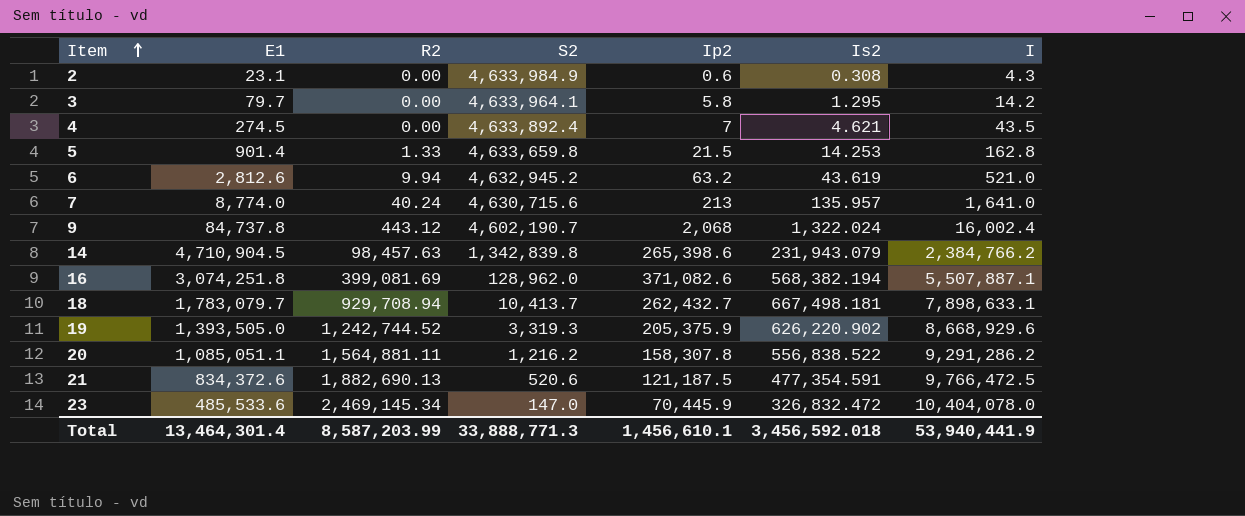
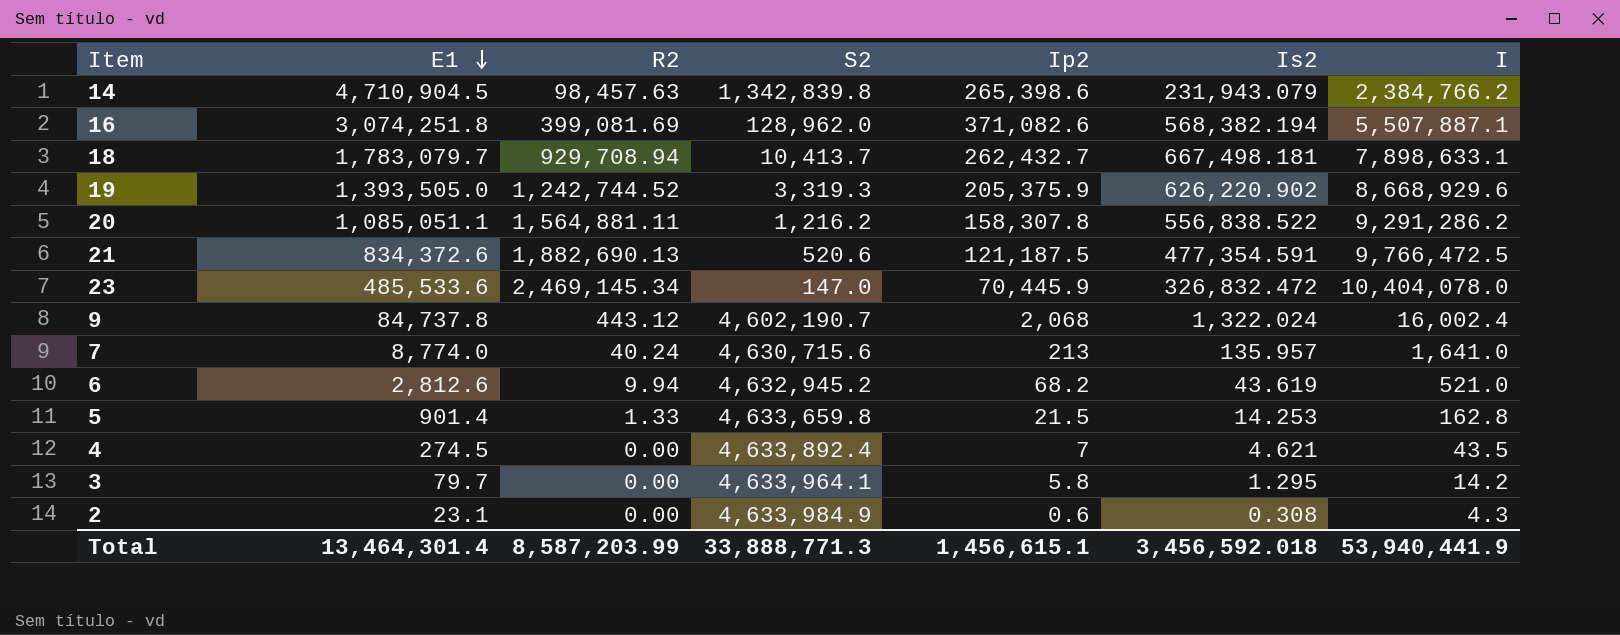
row order: Item ascending -> E1 descending
6 | Ip2: 63.2 -> 68.2
Total | Ip2: 1,456,610.1 -> 1,456,615.1

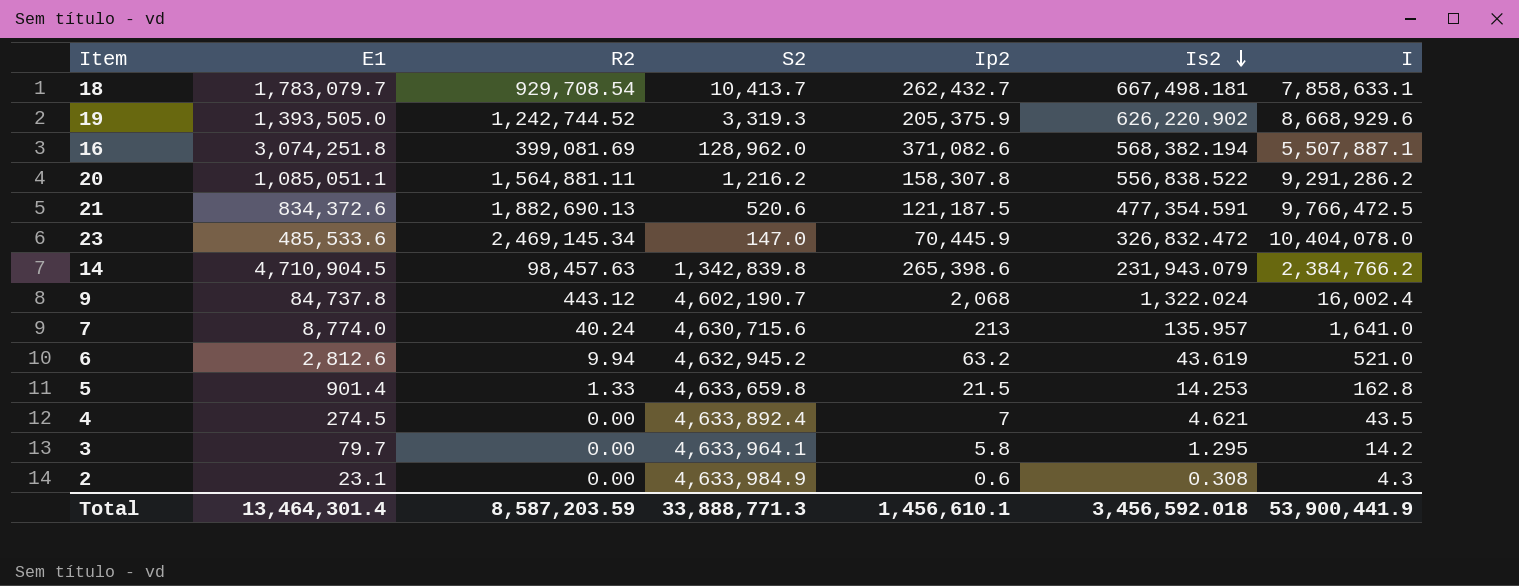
row order: E1 descending -> Is2 descending
18 | R2: 929,708.94 -> 929,708.54
18 | I: 7,898,633.1 -> 7,858,633.1
6 | Ip2: 68.2 -> 63.2
Total | R2: 8,587,203.99 -> 8,587,203.59
Total | Ip2: 1,456,615.1 -> 1,456,610.1
Total | I: 53,940,441.9 -> 53,900,441.9

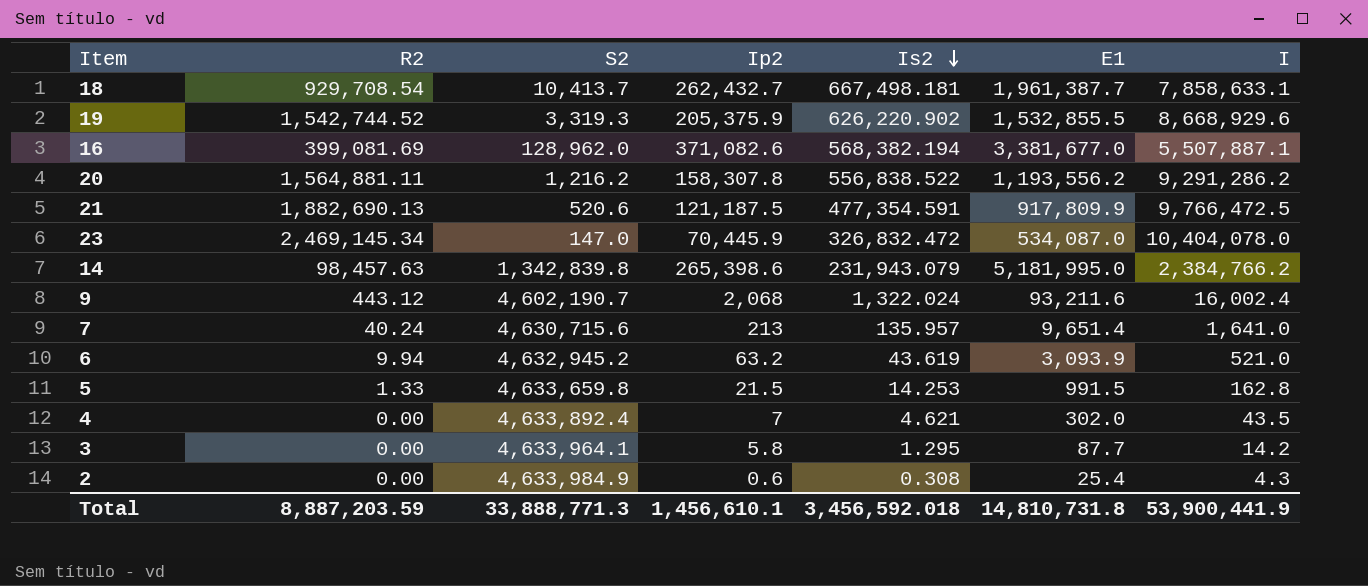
column E1 | position: 2 -> 6
18 | E1: 1,783,079.7 -> 1,961,387.7
19 | R2: 1,242,744.52 -> 1,542,744.52
19 | E1: 1,393,505.0 -> 1,532,855.5
16 | E1: 3,074,251.8 -> 3,381,677.0
20 | E1: 1,085,051.1 -> 1,193,556.2
21 | E1: 834,372.6 -> 917,809.9
23 | E1: 485,533.6 -> 534,087.0
14 | E1: 4,710,904.5 -> 5,181,995.0
9 | E1: 84,737.8 -> 93,211.6
7 | E1: 8,774.0 -> 9,651.4
6 | E1: 2,812.6 -> 3,093.9
5 | E1: 901.4 -> 991.5
4 | E1: 274.5 -> 302.0
3 | E1: 79.7 -> 87.7
2 | E1: 23.1 -> 25.4
Total | R2: 8,587,203.59 -> 8,887,203.59
Total | E1: 13,464,301.4 -> 14,810,731.8

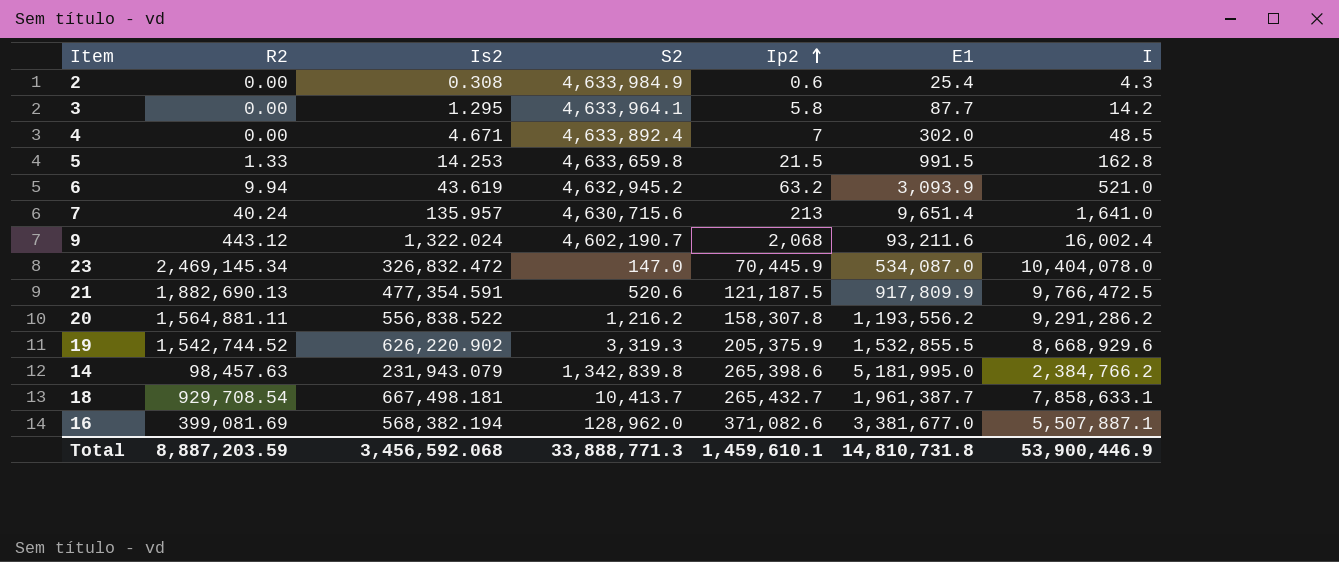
row order: Is2 descending -> Ip2 ascending
column Is2 | position: 5 -> 3
4 | Is2: 4.621 -> 4.671
4 | I: 43.5 -> 48.5
18 | Ip2: 262,432.7 -> 265,432.7
Total | Is2: 3,456,592.018 -> 3,456,592.068
Total | Ip2: 1,456,610.1 -> 1,459,610.1
Total | I: 53,900,441.9 -> 53,900,446.9

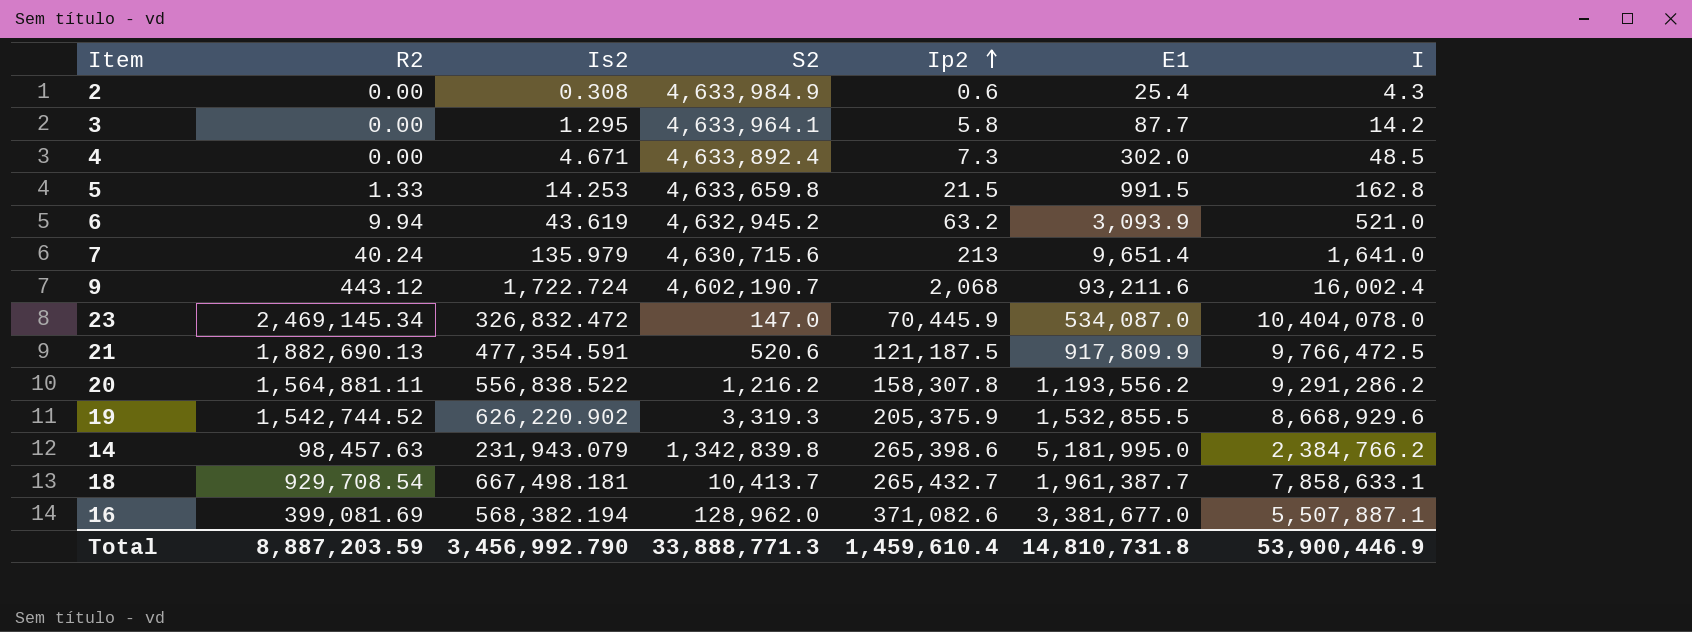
4 | Ip2: 7 -> 7.3
7 | Is2: 135.957 -> 135.979
9 | Is2: 1,322.024 -> 1,722.724
Total | Is2: 3,456,592.068 -> 3,456,992.790
Total | Ip2: 1,459,610.1 -> 1,459,610.4

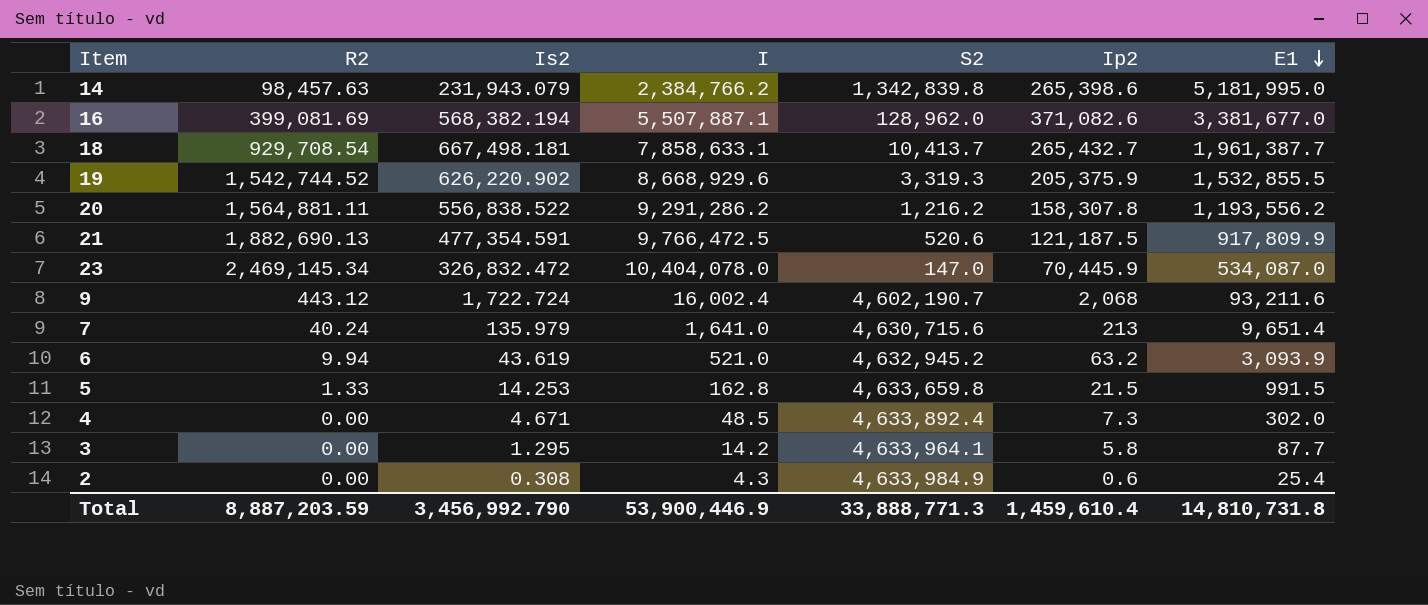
row order: Ip2 ascending -> E1 descending
column I | position: 7 -> 4

